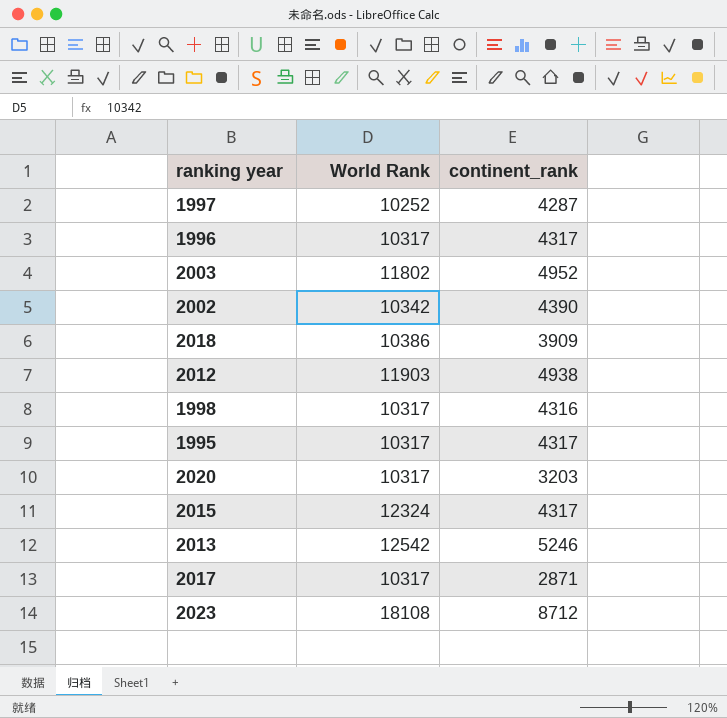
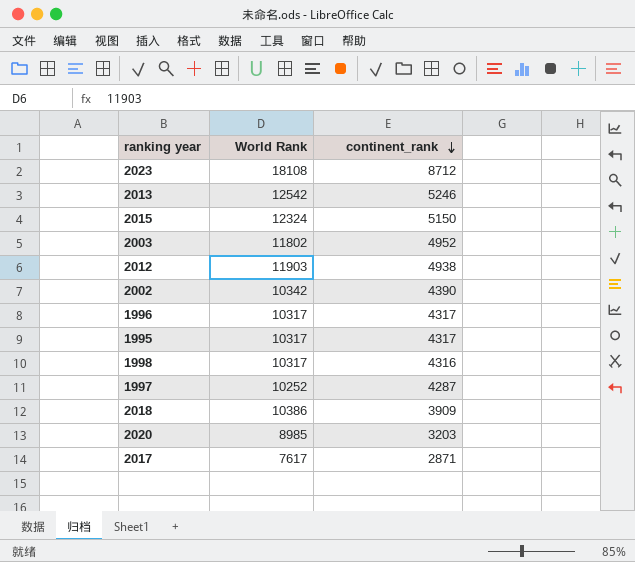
row order: none -> continent_rank descending
2015 | continent_rank: 4317 -> 5150
2020 | World Rank: 10317 -> 8985
2017 | World Rank: 10317 -> 7617

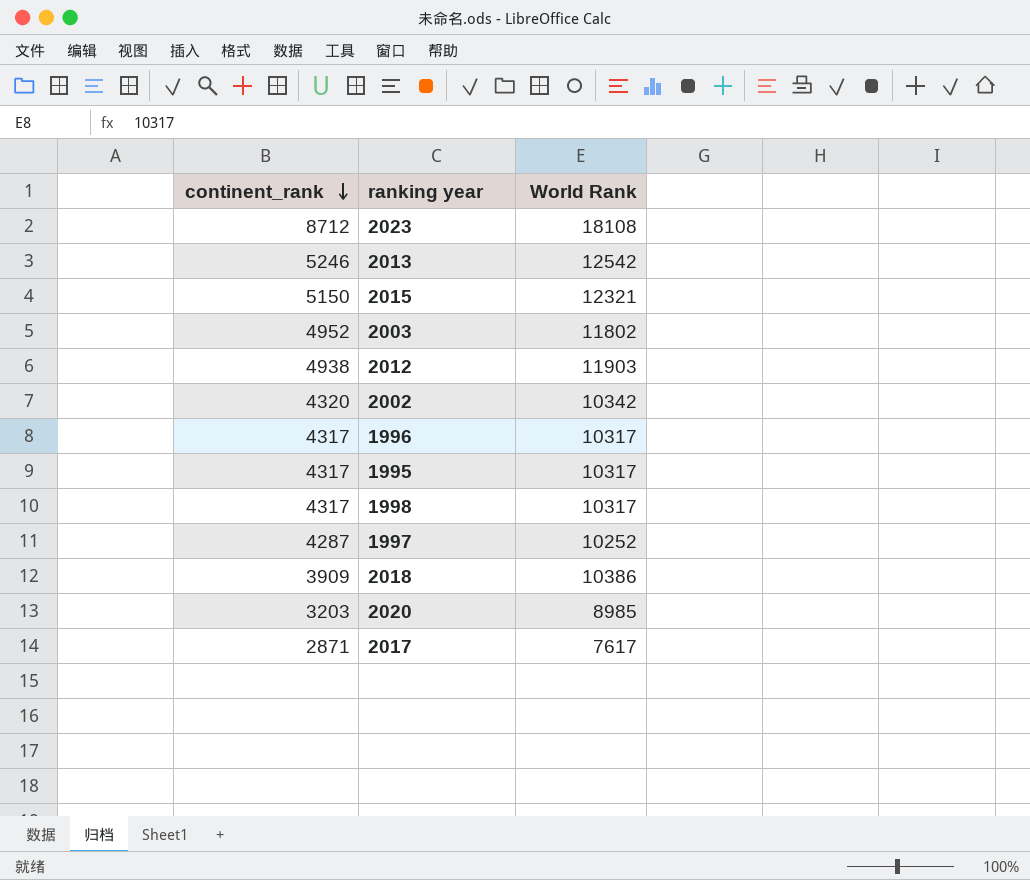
column continent_rank | position: 3 -> 1
2015 | World Rank: 12324 -> 12321
2002 | continent_rank: 4390 -> 4320
1998 | continent_rank: 4316 -> 4317

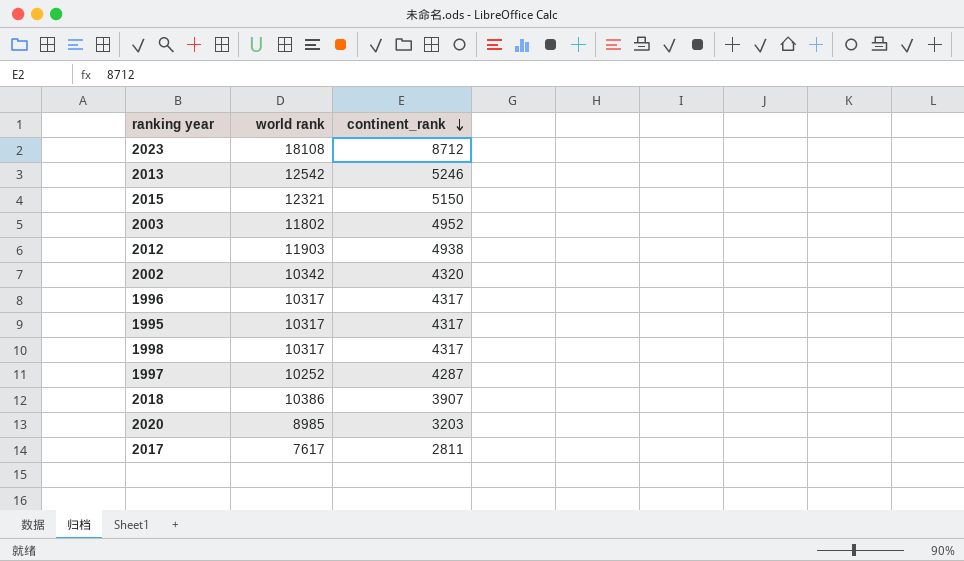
column name: World Rank -> world rank
column continent_rank | position: 1 -> 3
2018 | continent_rank: 3909 -> 3907
2017 | continent_rank: 2871 -> 2811

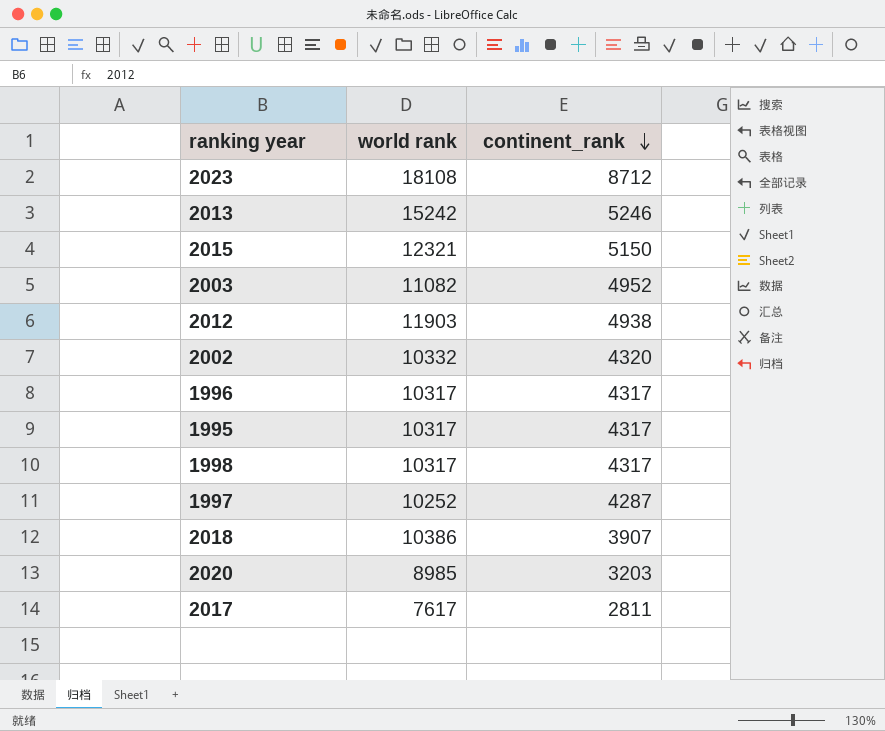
2013 | world rank: 12542 -> 15242
2003 | world rank: 11802 -> 11082
2002 | world rank: 10342 -> 10332

